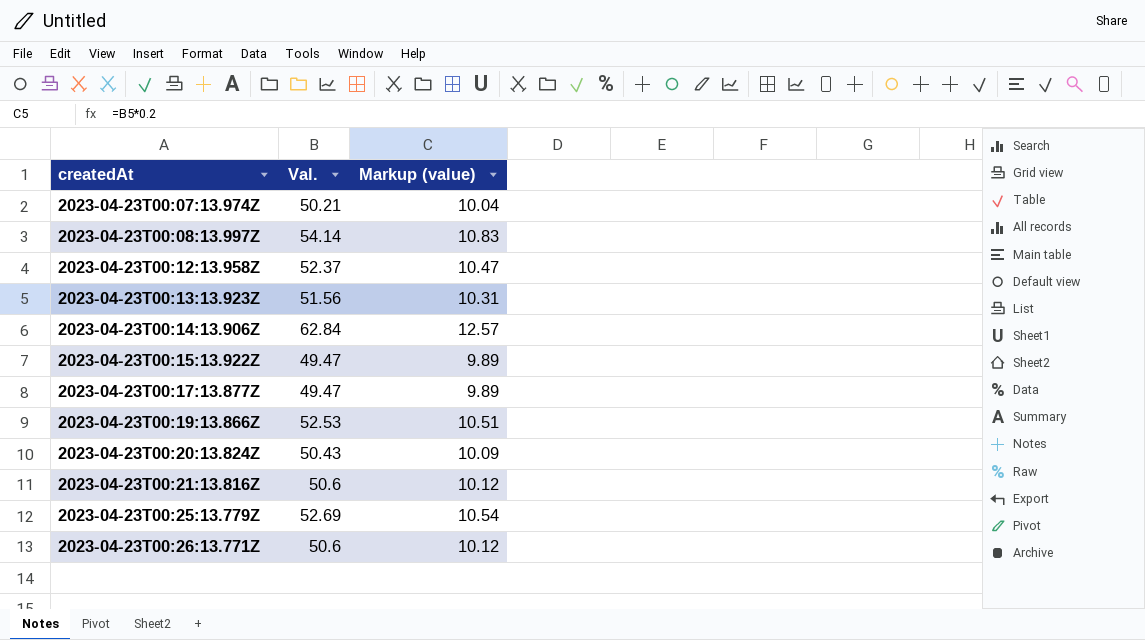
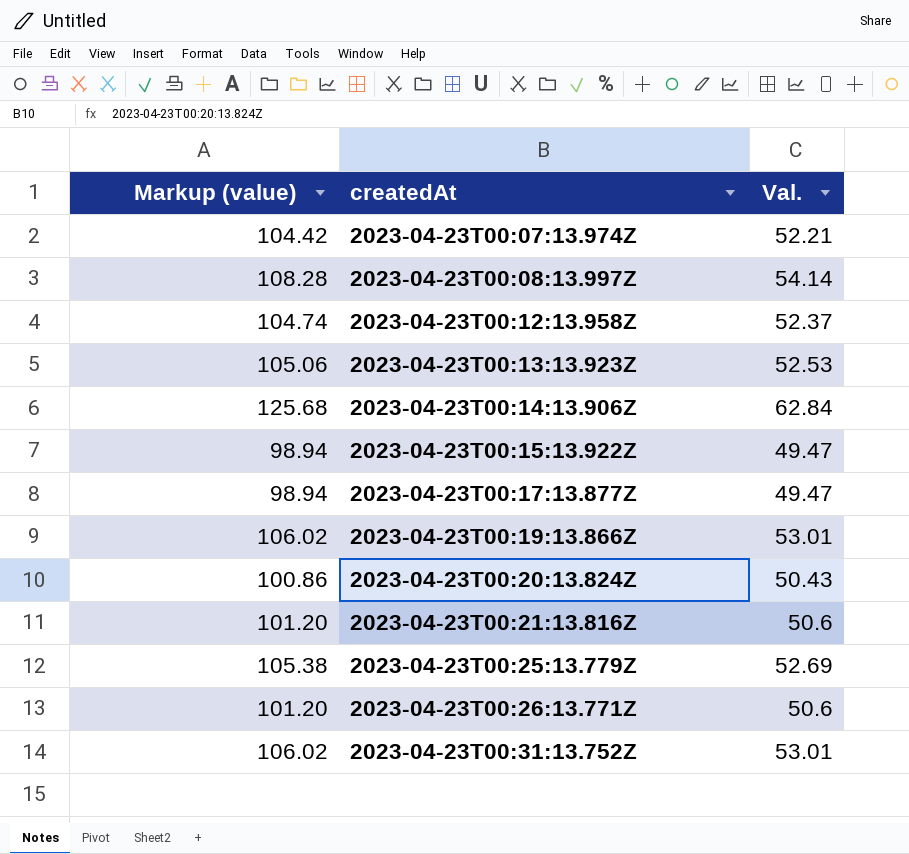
column Markup (value) | formula: [Val.] * 0.2 -> [Val.] * 2
column Markup (value) | position: 3 -> 1
2023-04-23T00:07:13.974Z | Val.: 50.21 -> 52.21
2023-04-23T00:13:13.923Z | Val.: 51.56 -> 52.53
2023-04-23T00:19:13.866Z | Val.: 52.53 -> 53.01
row 2023-04-23T00:31:13.752Z: none -> 106.02 | 53.01

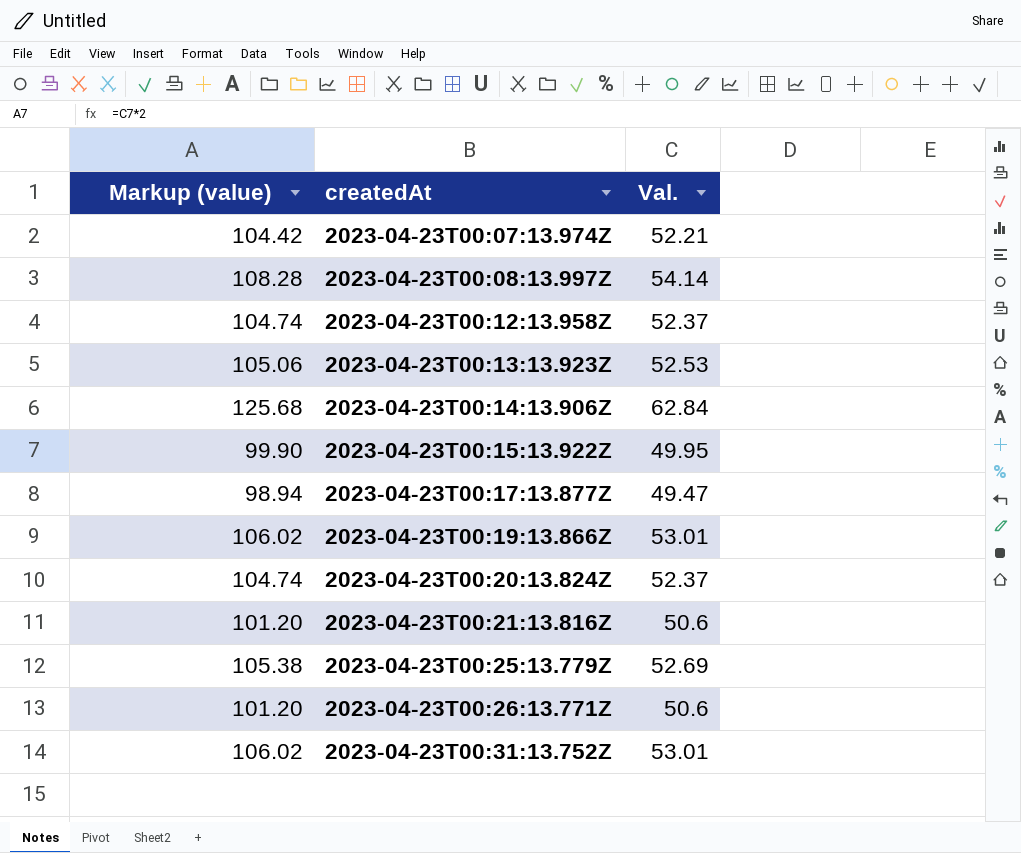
2023-04-23T00:15:13.922Z | Markup (value): 98.94 -> 99.90
2023-04-23T00:15:13.922Z | Val.: 49.47 -> 49.95
2023-04-23T00:20:13.824Z | Markup (value): 100.86 -> 104.74
2023-04-23T00:20:13.824Z | Val.: 50.43 -> 52.37

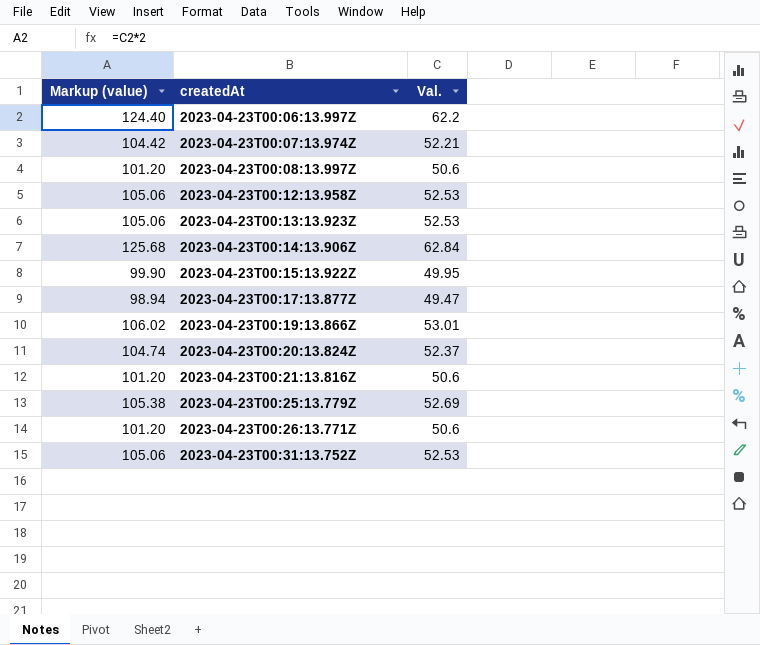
row 2023-04-23T00:06:13.997Z: none -> 124.40 | 62.2
2023-04-23T00:08:13.997Z | Markup (value): 108.28 -> 101.20
2023-04-23T00:08:13.997Z | Val.: 54.14 -> 50.6
2023-04-23T00:12:13.958Z | Markup (value): 104.74 -> 105.06
2023-04-23T00:12:13.958Z | Val.: 52.37 -> 52.53
2023-04-23T00:31:13.752Z | Markup (value): 106.02 -> 105.06
2023-04-23T00:31:13.752Z | Val.: 53.01 -> 52.53

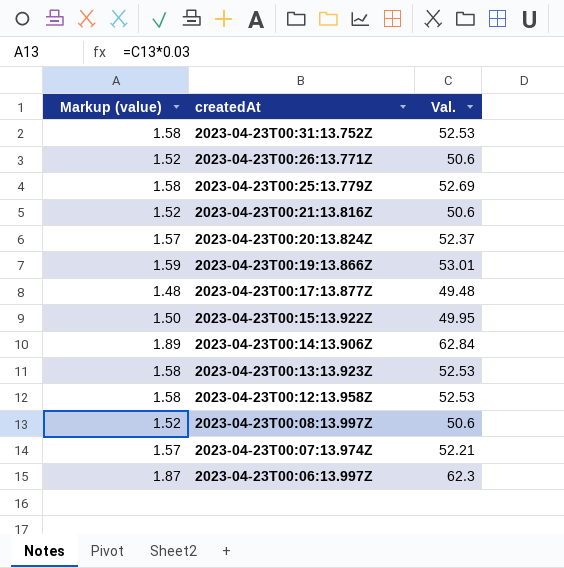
row order: createdAt ascending -> createdAt descending
column Markup (value) | formula: [Val.] * 2 -> [Val.] * 0.03
2023-04-23T00:17:13.877Z | Val.: 49.47 -> 49.48
2023-04-23T00:06:13.997Z | Val.: 62.2 -> 62.3

